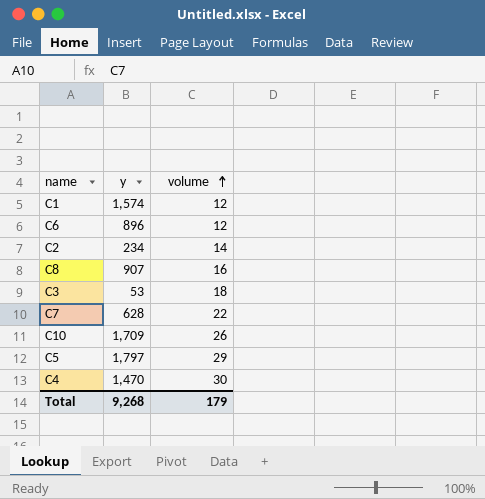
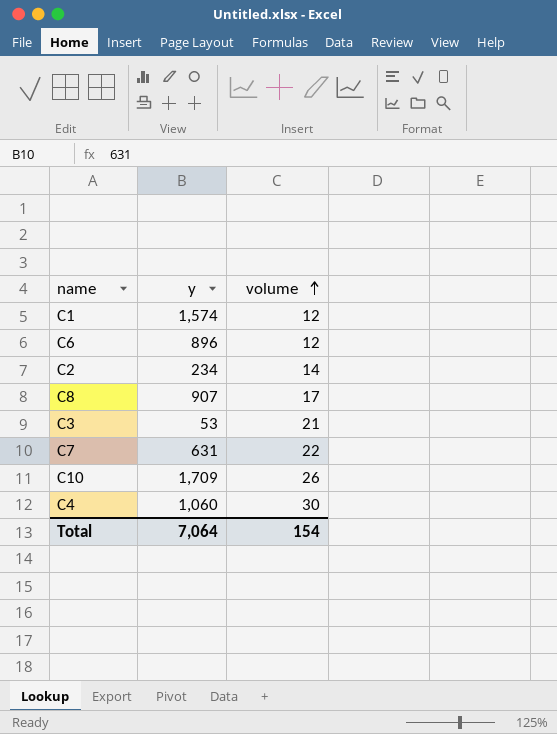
row C5: 1,797 | 29 -> none
C8 | volume: 16 -> 17
C3 | volume: 18 -> 21
C7 | y: 628 -> 631
C4 | y: 1,470 -> 1,060
Total | y: 9,268 -> 7,064
Total | volume: 179 -> 154

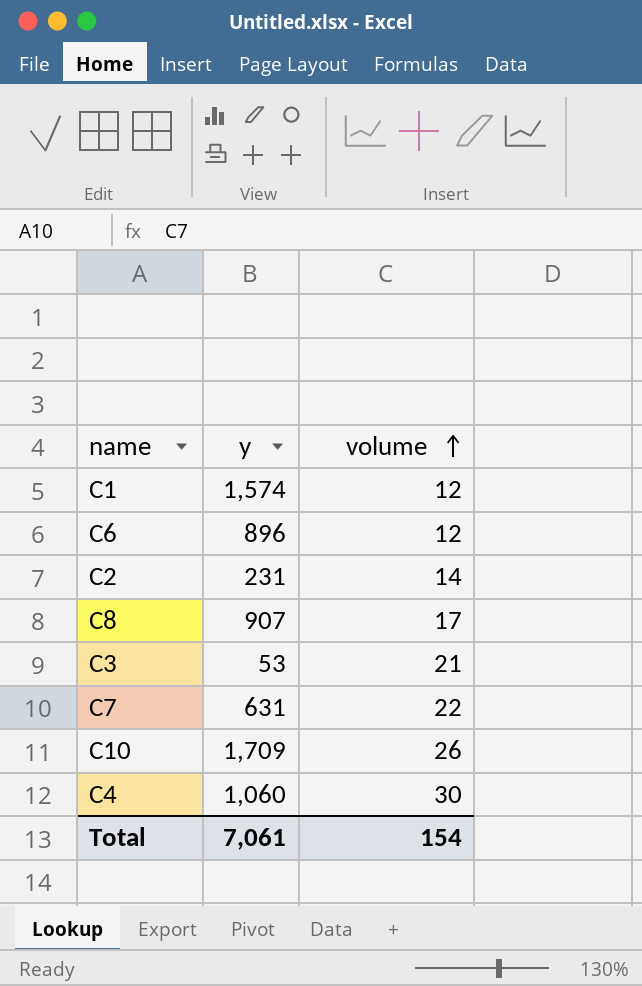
C2 | y: 234 -> 231
Total | y: 7,064 -> 7,061

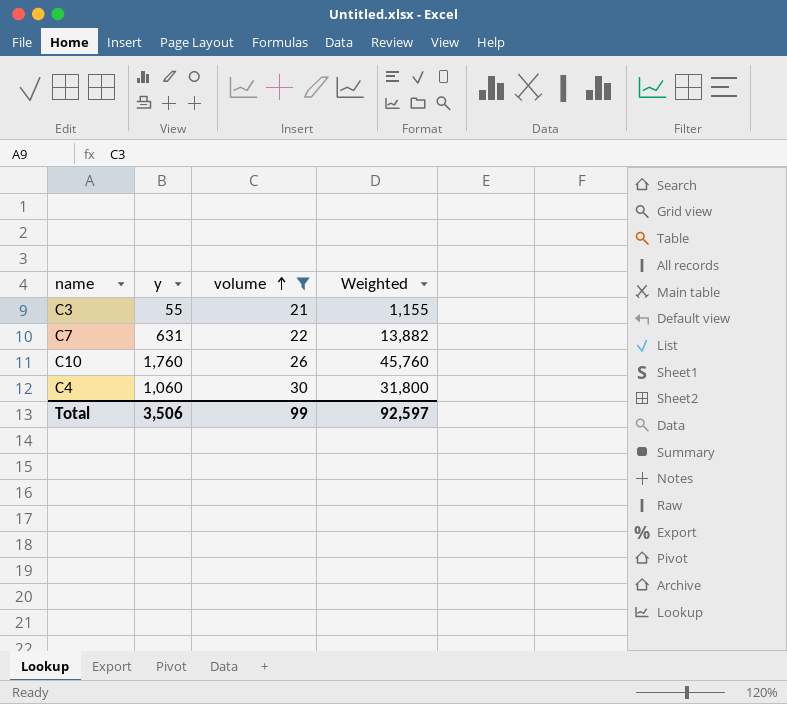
filter: none -> volume >= 21
column Weighted | formula: none -> [y] * [volume]
C3 | y: 53 -> 55
C10 | y: 1,709 -> 1,760
Total | y: 7,061 -> 3,506
Total | volume: 154 -> 99

